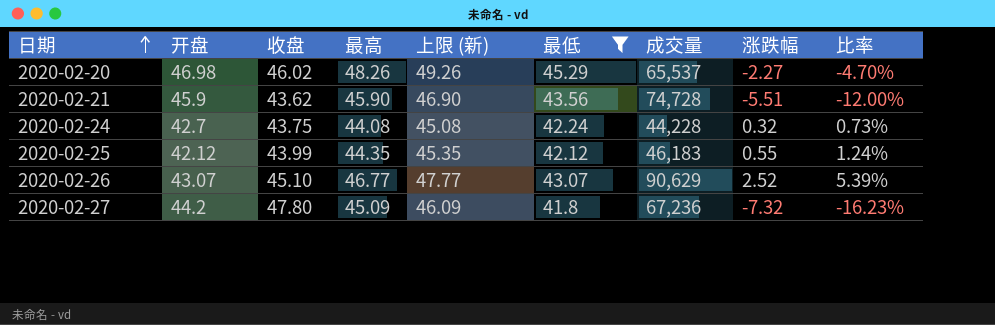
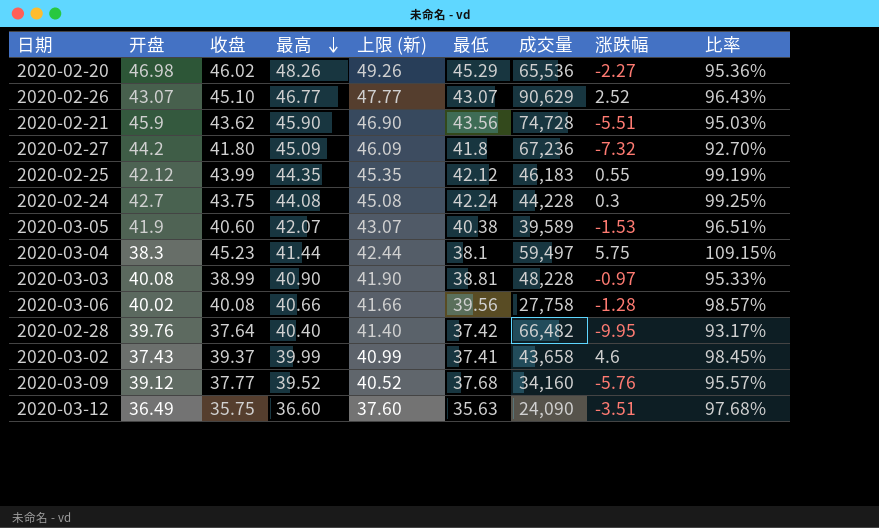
filter: 最低 >= 41.8 -> none
row order: 日期 ascending -> 最高 descending
column 比率 | formula: [涨跌幅] / [最高] -> [收盘] / [最高]
2020-02-20 | 成交量: 65,537 -> 65,536
2020-02-27 | 收盘: 47.80 -> 41.80
2020-02-24 | 涨跌幅: 0.32 -> 0.3

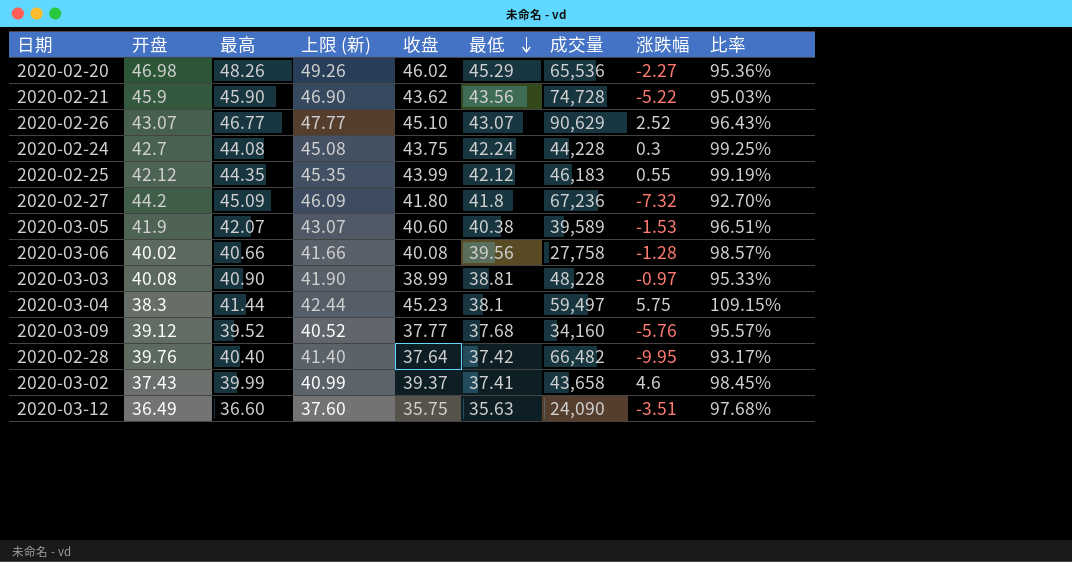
row order: 最高 descending -> 最低 descending
column 收盘 | position: 3 -> 5
2020-02-21 | 涨跌幅: -5.51 -> -5.22

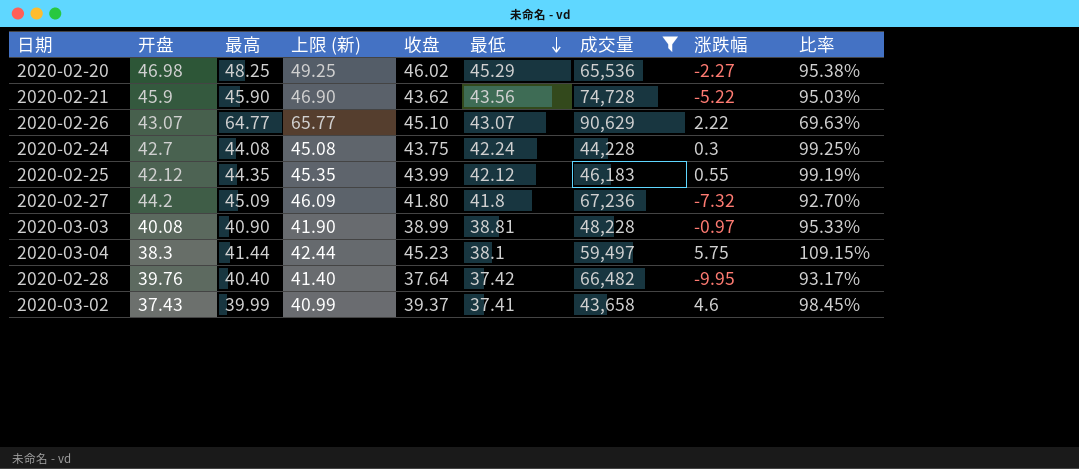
filter: none -> 成交量 >= 43,658
2020-02-20 | 最高: 48.26 -> 48.25
2020-02-20 | 上限 (新): 49.26 -> 49.25
2020-02-20 | 比率: 95.36% -> 95.38%
2020-02-26 | 最高: 46.77 -> 64.77
2020-02-26 | 上限 (新): 47.77 -> 65.77
2020-02-26 | 涨跌幅: 2.52 -> 2.22
2020-02-26 | 比率: 96.43% -> 69.63%

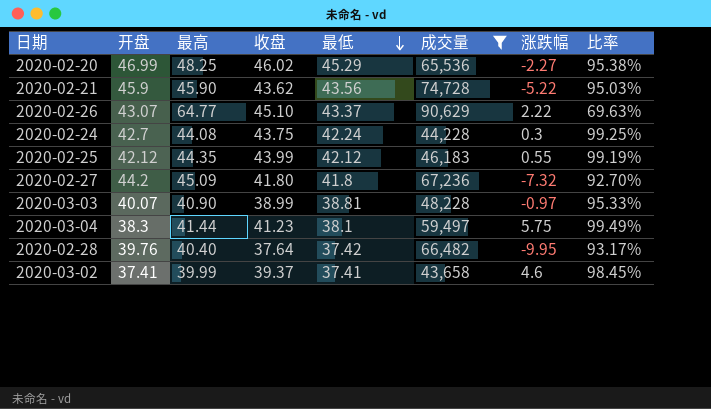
column 上限 (新) | formula: [最高] + 1 -> none
2020-02-20 | 开盘: 46.98 -> 46.99
2020-02-26 | 最低: 43.07 -> 43.37
2020-03-03 | 开盘: 40.08 -> 40.07
2020-03-04 | 收盘: 45.23 -> 41.23
2020-03-04 | 比率: 109.15% -> 99.49%
2020-03-02 | 开盘: 37.43 -> 37.41

